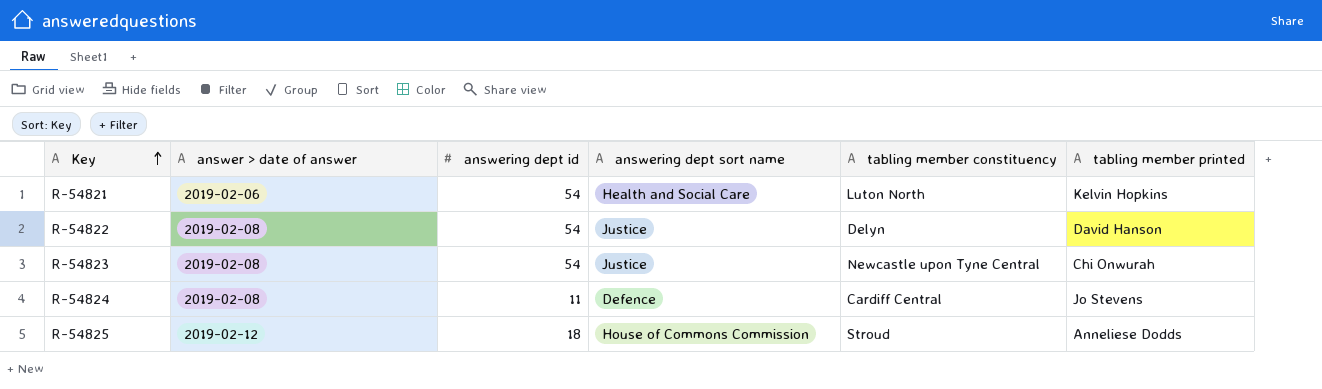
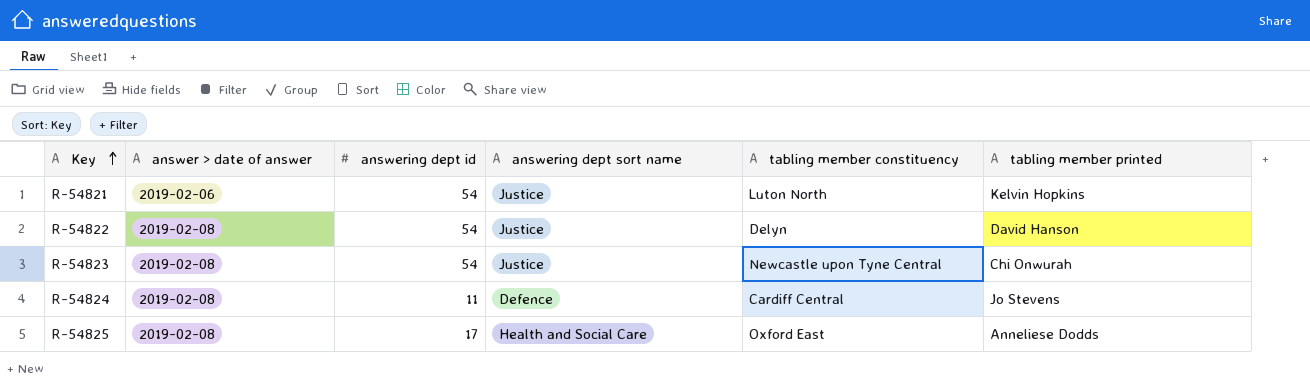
R-54821 | answering dept sort name: Health and Social Care -> Justice
R-54825 | answer > date of answer: 2019-02-12 -> 2019-02-08
R-54825 | answering dept id: 18 -> 17
R-54825 | answering dept sort name: House of Commons Commission -> Health and Social Care
R-54825 | tabling member constituency: Stroud -> Oxford East

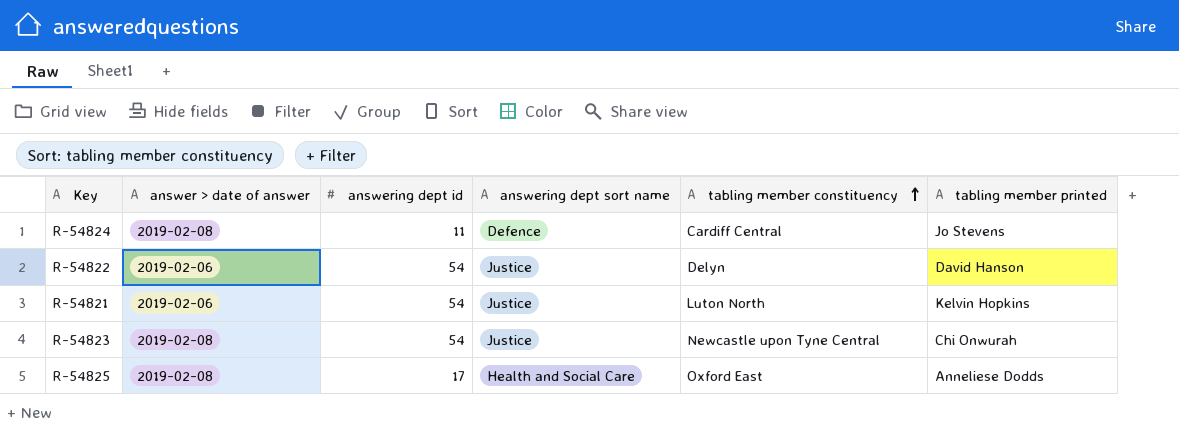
row order: Key ascending -> tabling member constituency ascending
R-54822 | answer > date of answer: 2019-02-08 -> 2019-02-06

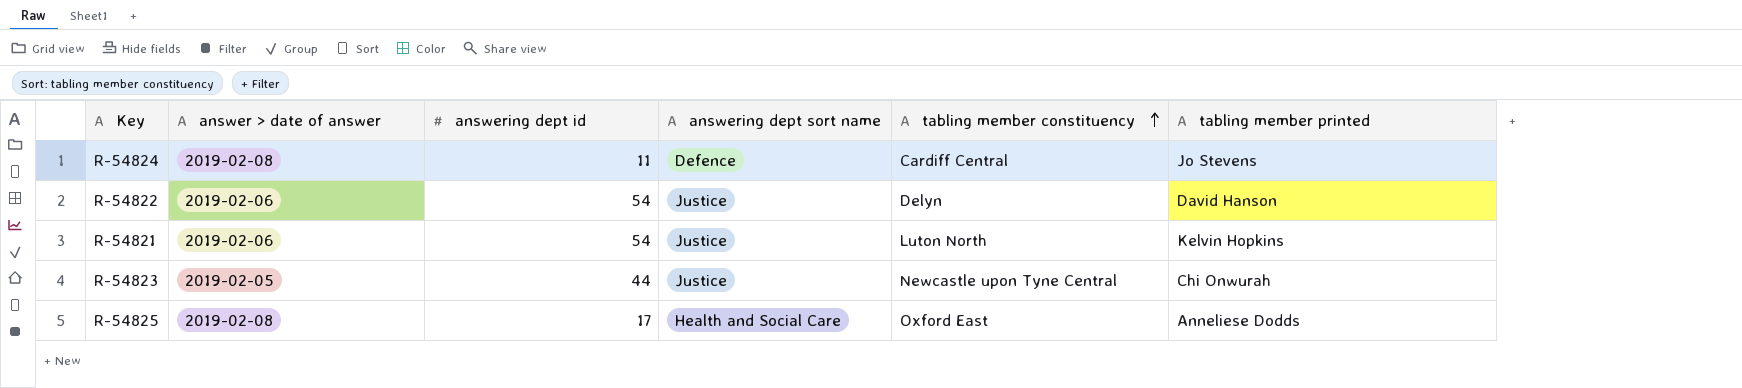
R-54823 | answer > date of answer: 2019-02-08 -> 2019-02-05
R-54823 | answering dept id: 54 -> 44

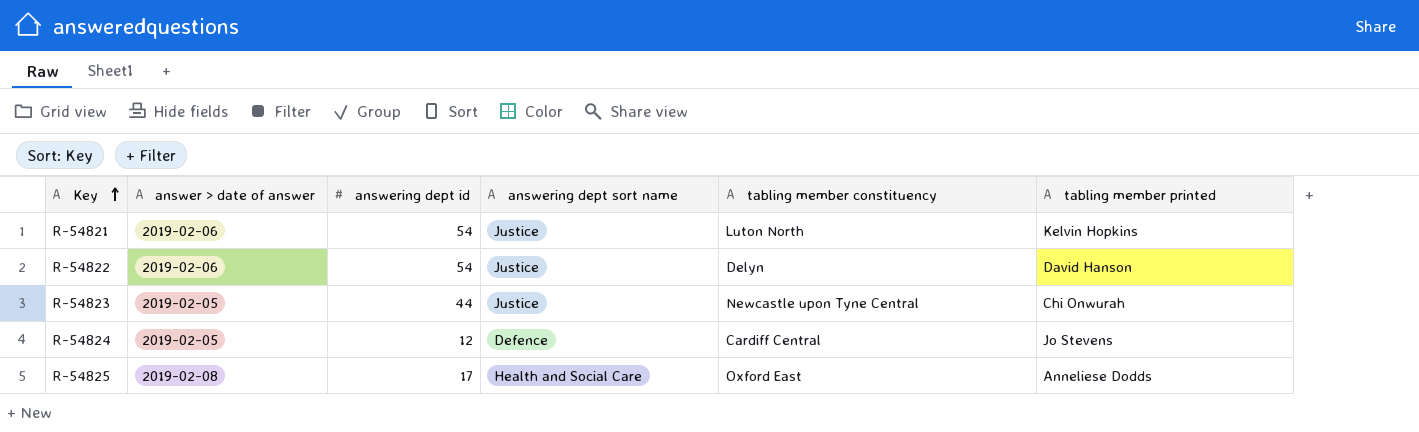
row order: tabling member constituency ascending -> Key ascending
R-54824 | answer > date of answer: 2019-02-08 -> 2019-02-05
R-54824 | answering dept id: 11 -> 12

